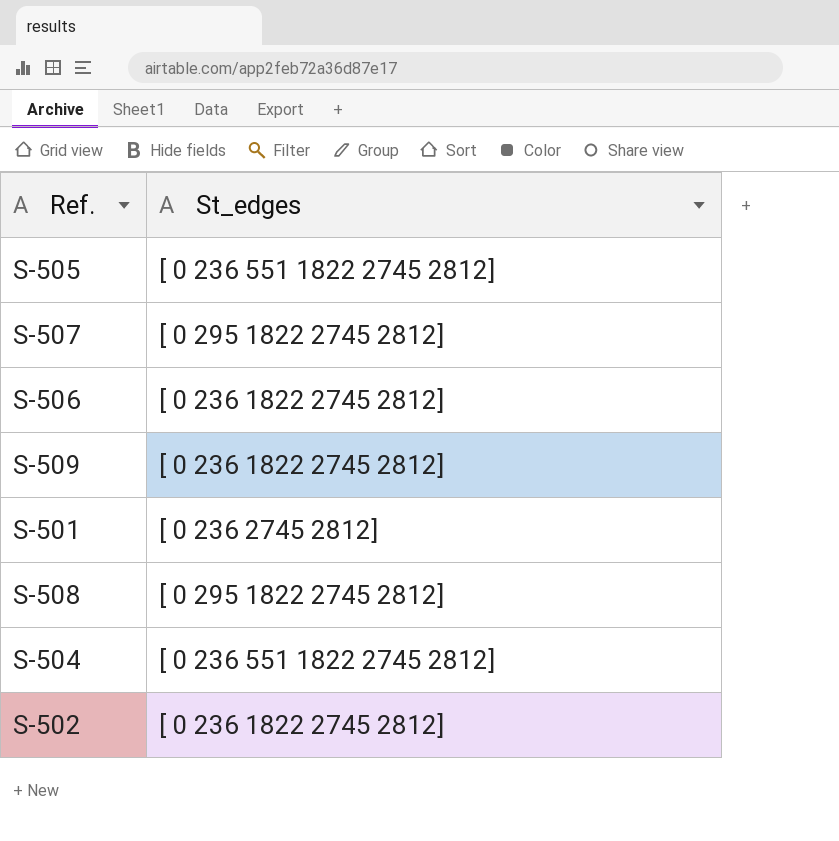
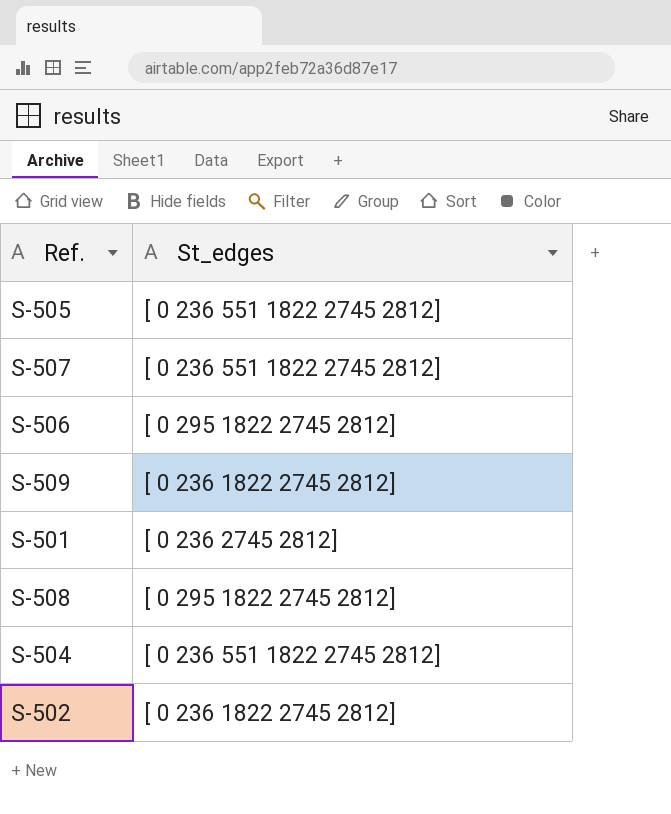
S-507 | St_edges: [ 0 295 1822 2745 2812] -> [ 0 236 551 1822 2745 2812]
S-506 | St_edges: [ 0 236 1822 2745 2812] -> [ 0 295 1822 2745 2812]

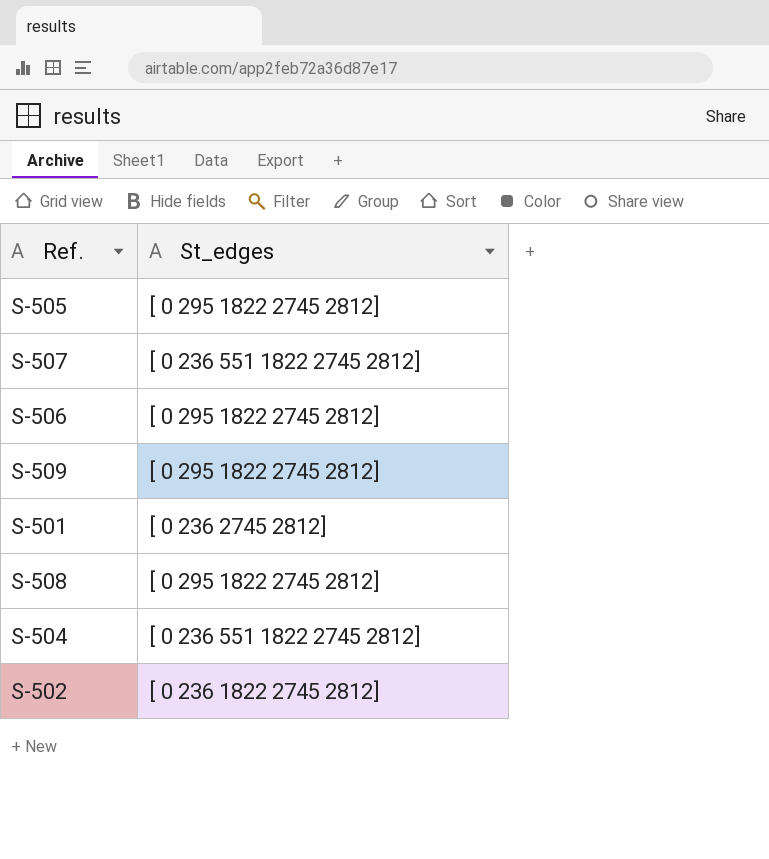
S-505 | St_edges: [ 0 236 551 1822 2745 2812] -> [ 0 295 1822 2745 2812]
S-509 | St_edges: [ 0 236 1822 2745 2812] -> [ 0 295 1822 2745 2812]

